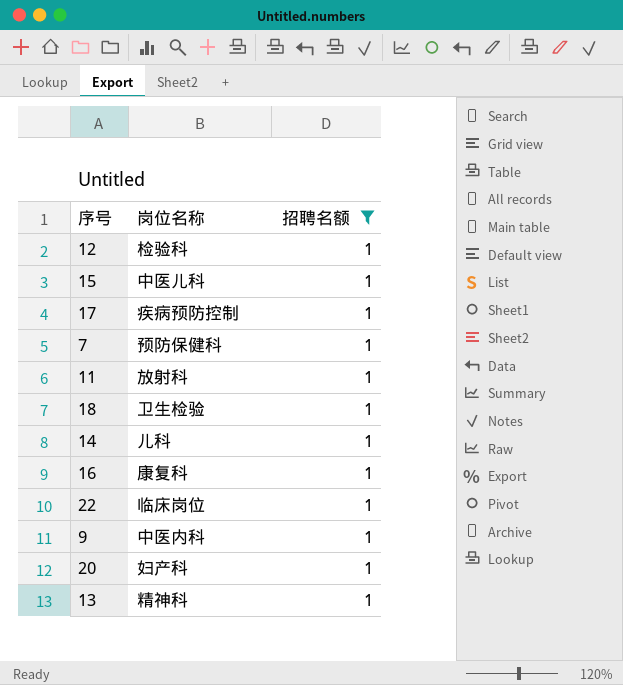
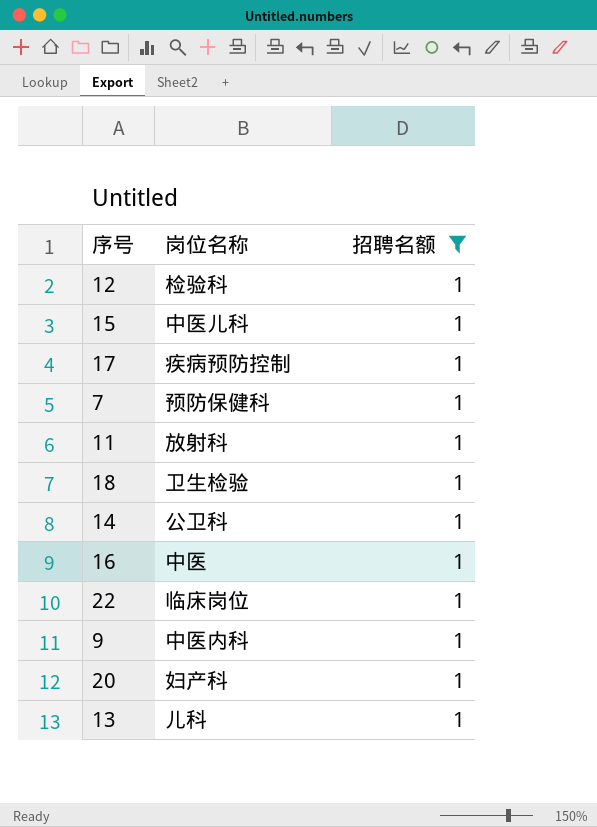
14 | 岗位名称: 儿科 -> 公卫科
16 | 岗位名称: 康复科 -> 中医
13 | 岗位名称: 精神科 -> 儿科

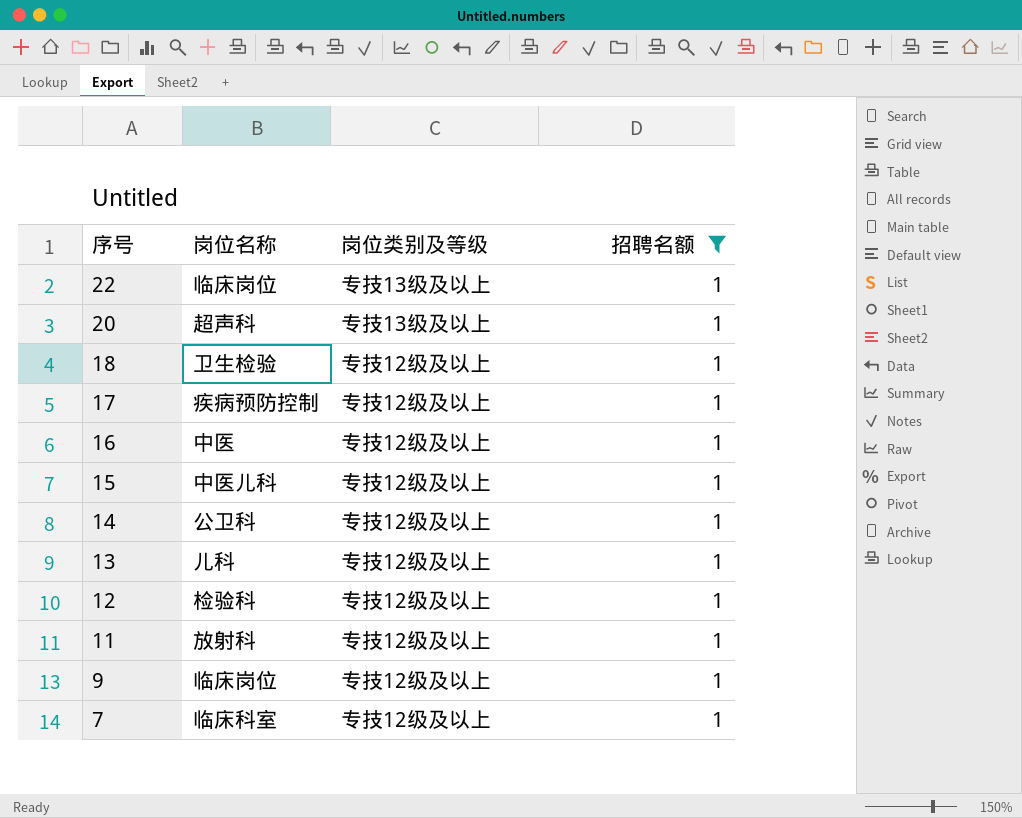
row order: none -> 序号 descending
column 岗位类别及等级 | position: none -> 3
20 | 岗位名称: 妇产科 -> 超声科
9 | 岗位名称: 中医内科 -> 临床岗位
7 | 岗位名称: 预防保健科 -> 临床科室

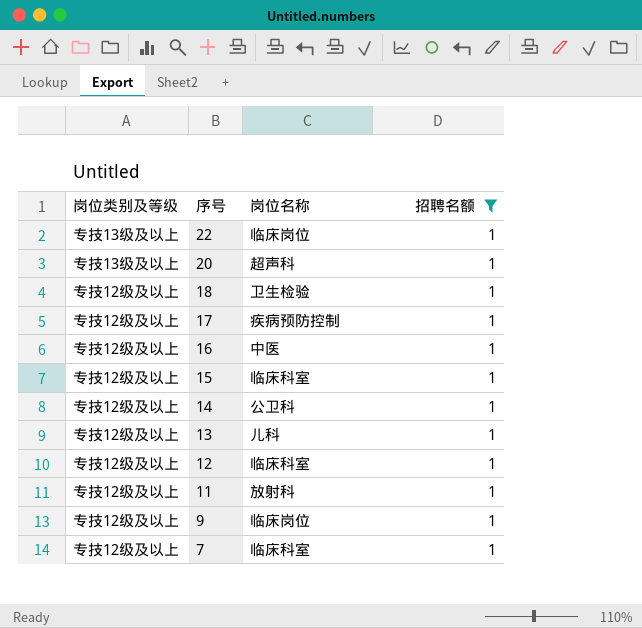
column 岗位类别及等级 | position: 3 -> 1
15 | 岗位名称: 中医儿科 -> 临床科室
12 | 岗位名称: 检验科 -> 临床科室

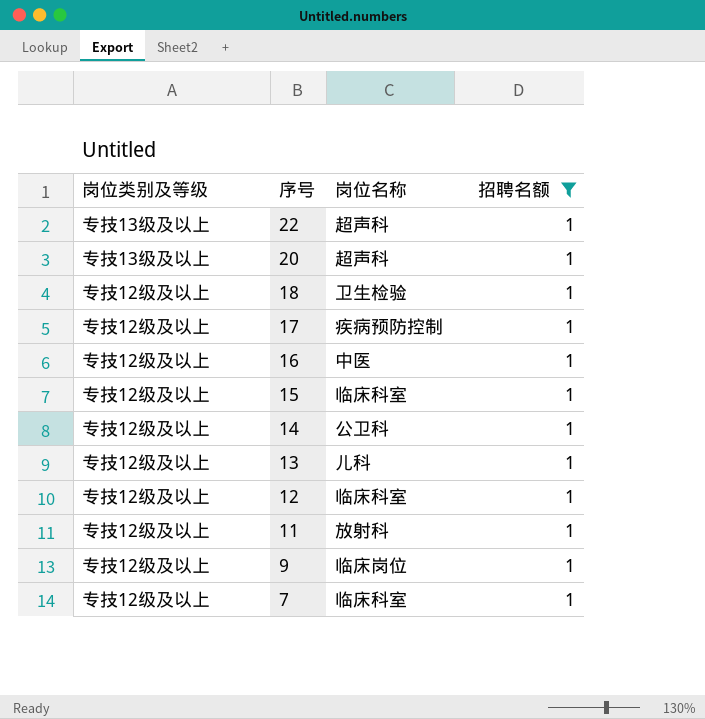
22 | 岗位名称: 临床岗位 -> 超声科

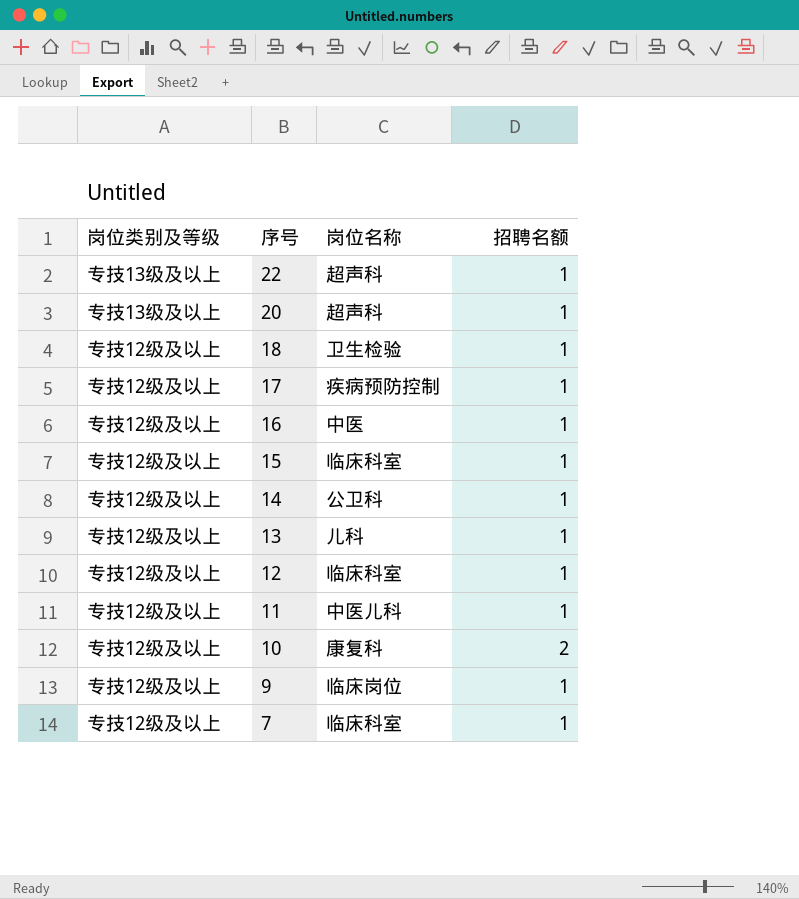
filter: 招聘名额 = 1 -> none
11 | 岗位名称: 放射科 -> 中医儿科

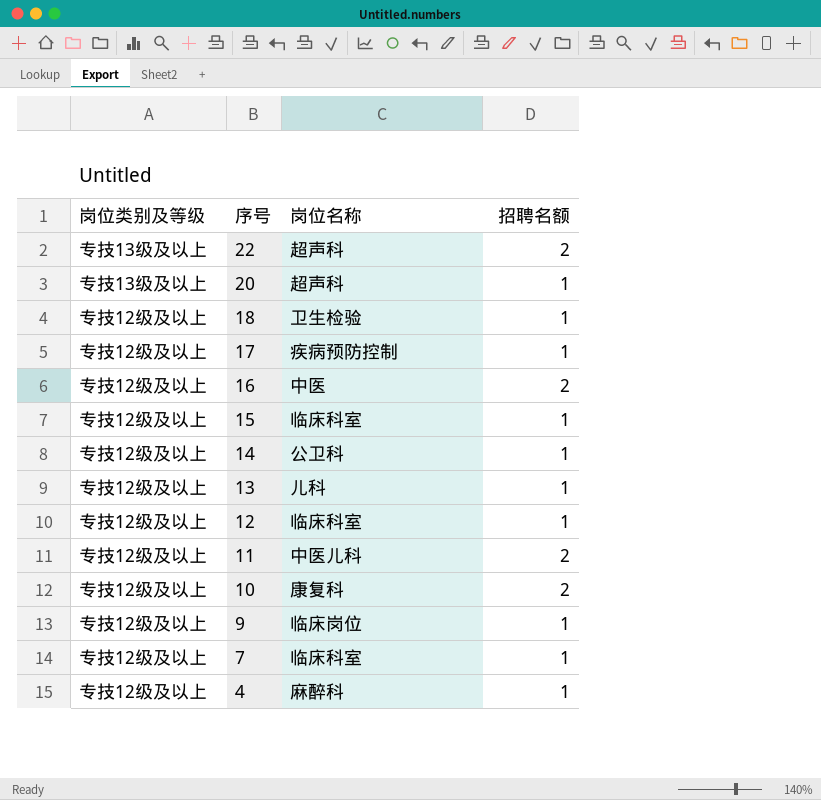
22 | 招聘名额: 1 -> 2
16 | 招聘名额: 1 -> 2
11 | 招聘名额: 1 -> 2
row 4: none -> 专技12级及以上 | 麻醉科 | 1

